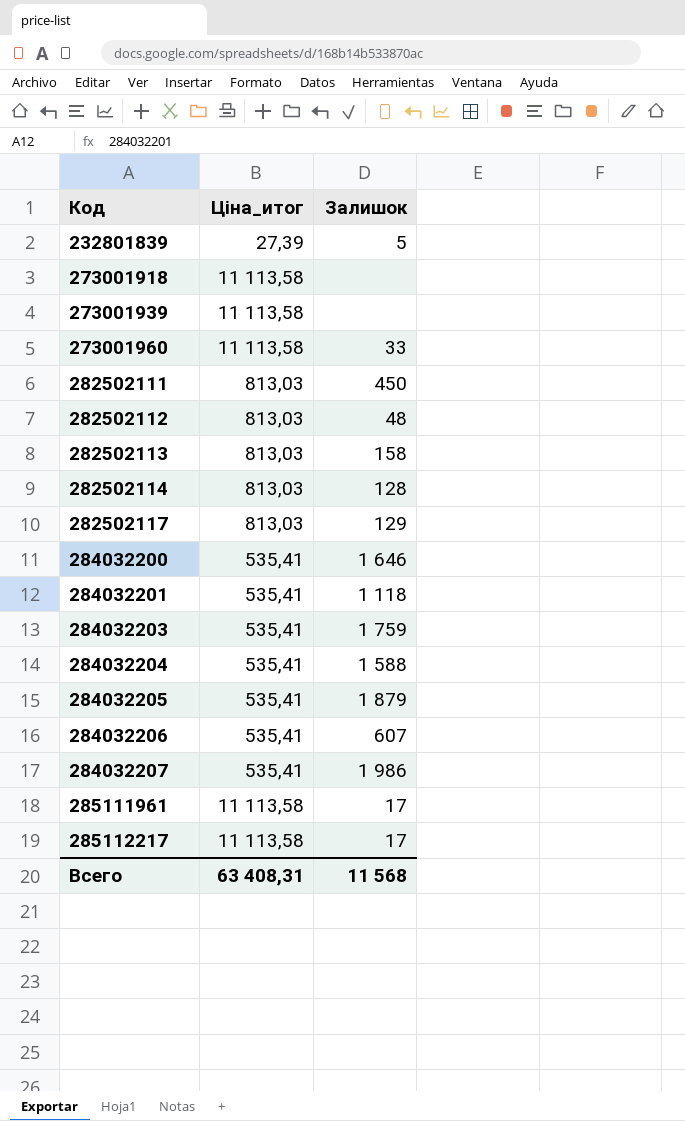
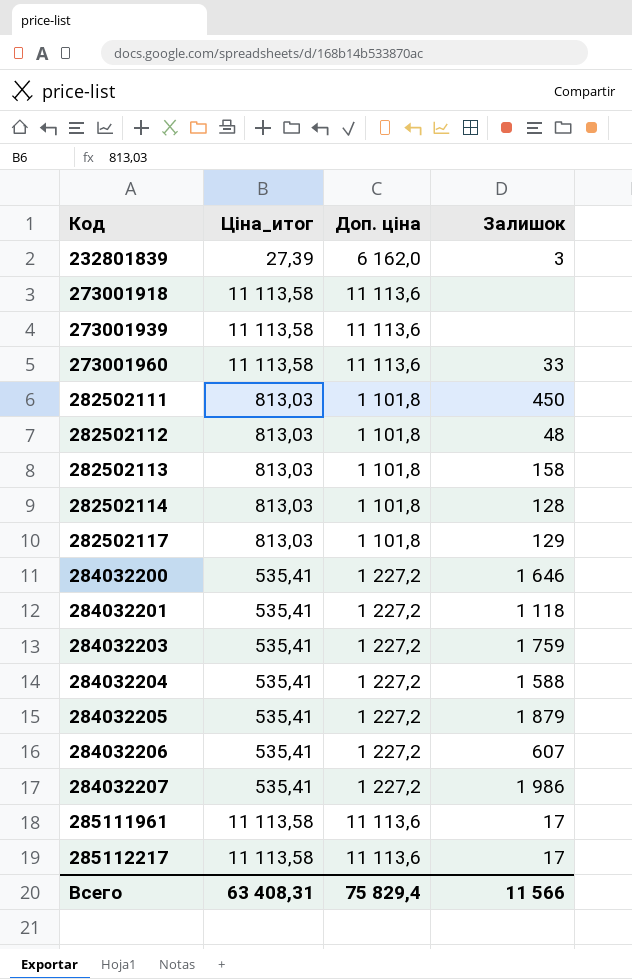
column Доп. ціна | position: none -> 3
232801839 | Залишок: 5 -> 3
Всего | Залишок: 11 568 -> 11 566

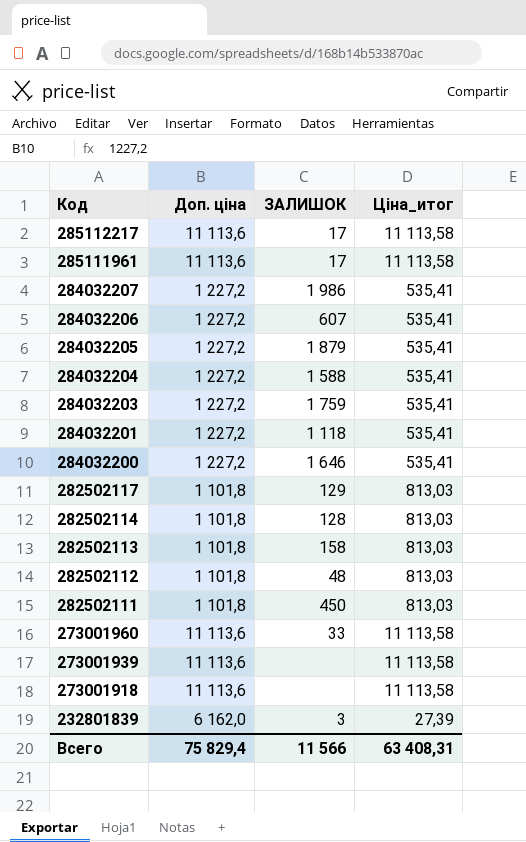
row order: Код ascending -> Код descending
column name: Залишок -> ЗАЛИШОК
column Ціна_итог | position: 2 -> 4

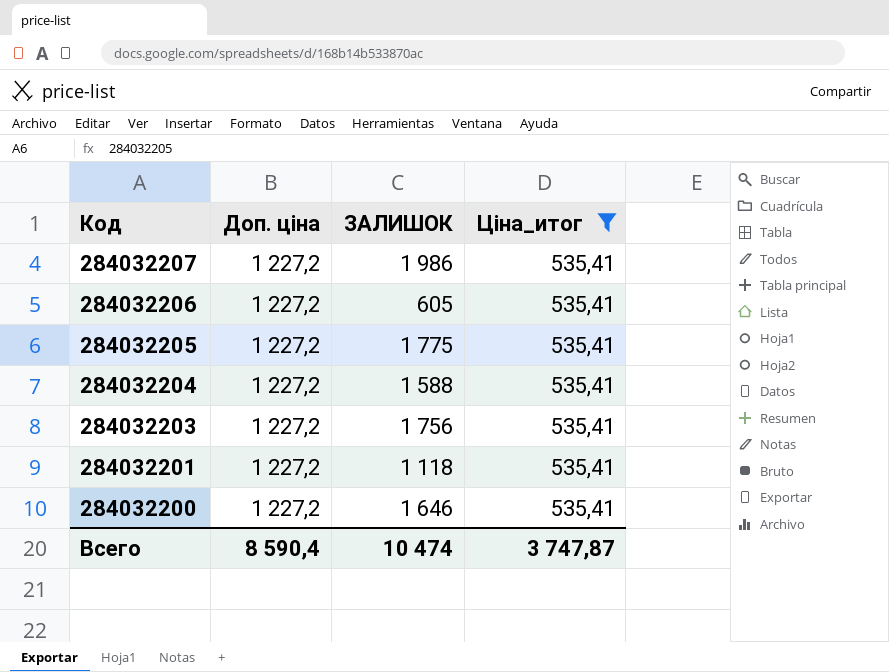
filter: none -> Ціна_итог = 535,41
284032206 | ЗАЛИШОК: 607 -> 605
284032205 | ЗАЛИШОК: 1 879 -> 1 775
284032203 | ЗАЛИШОК: 1 759 -> 1 756
Всего | Доп. ціна: 75 829,4 -> 8 590,4
Всего | ЗАЛИШОК: 11 566 -> 10 474
Всего | Ціна_итог: 63 408,31 -> 3 747,87

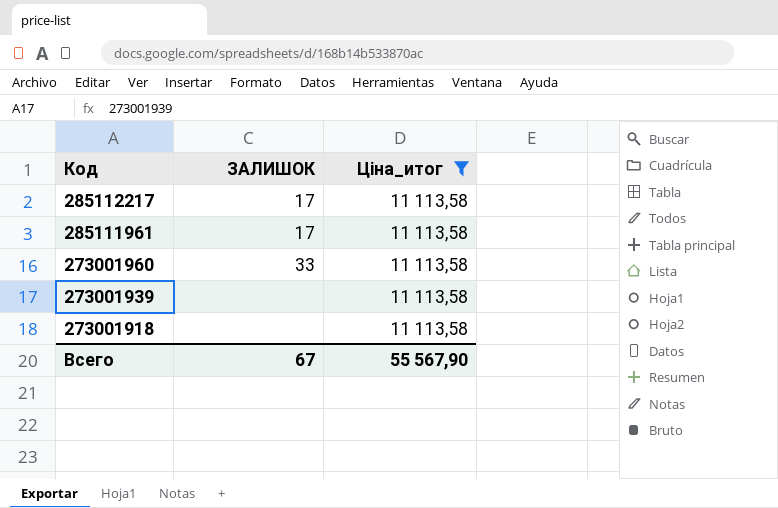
filter: Ціна_итог = 535,41 -> Ціна_итог = 11 113,58
column Доп. ціна | position: 2 -> none
Всего | ЗАЛИШОК: 10 474 -> 67
Всего | Ціна_итог: 3 747,87 -> 55 567,90

